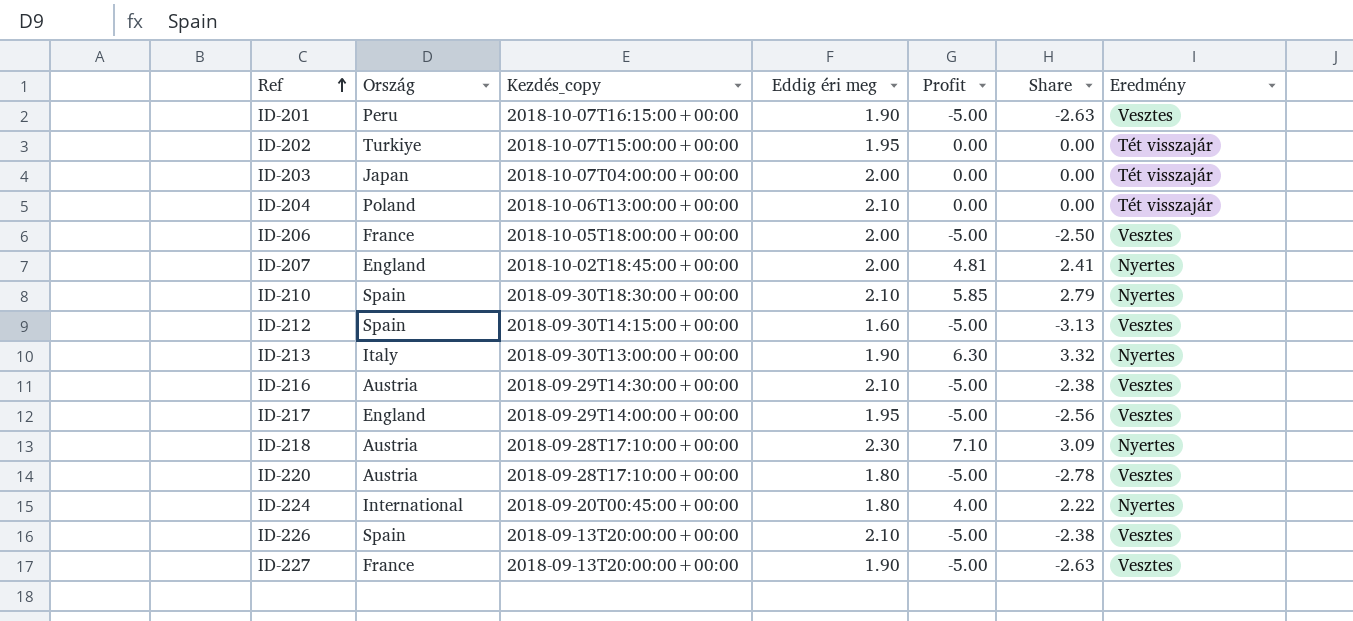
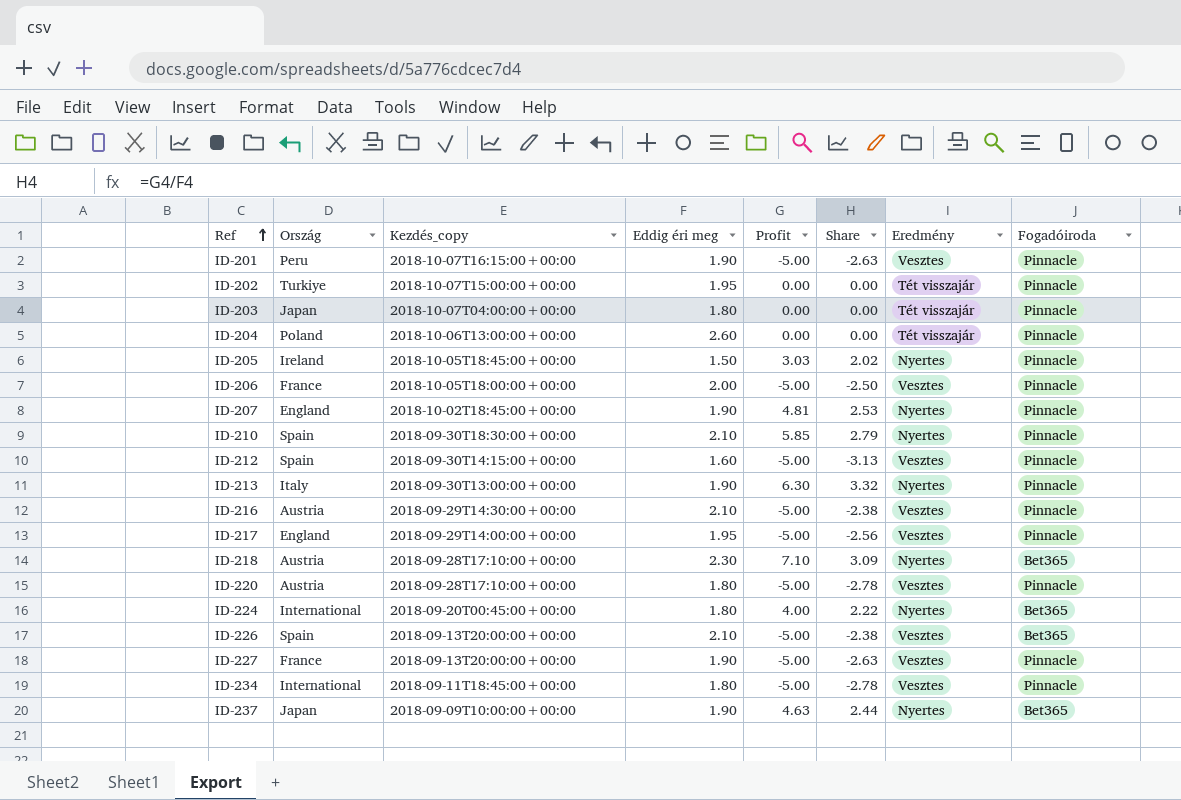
column Fogadóiroda | position: none -> 8
ID-203 | Eddig éri meg: 2.00 -> 1.80
ID-204 | Eddig éri meg: 2.10 -> 2.60
row ID-205: none -> Ireland | 2018-10-05T18:45:00+00:00 | 1.50 | 3.03 | 2.02 | Nyertes | Pinnacle
ID-207 | Eddig éri meg: 2.00 -> 1.90
ID-207 | Share: 2.41 -> 2.53
row ID-234: none -> International | 2018-09-11T18:45:00+00:00 | 1.80 | -5.00 | -2.78 | Vesztes | Pinnacle
row ID-237: none -> Japan | 2018-09-09T10:00:00+00:00 | 1.90 | 4.63 | 2.44 | Nyertes | Bet365

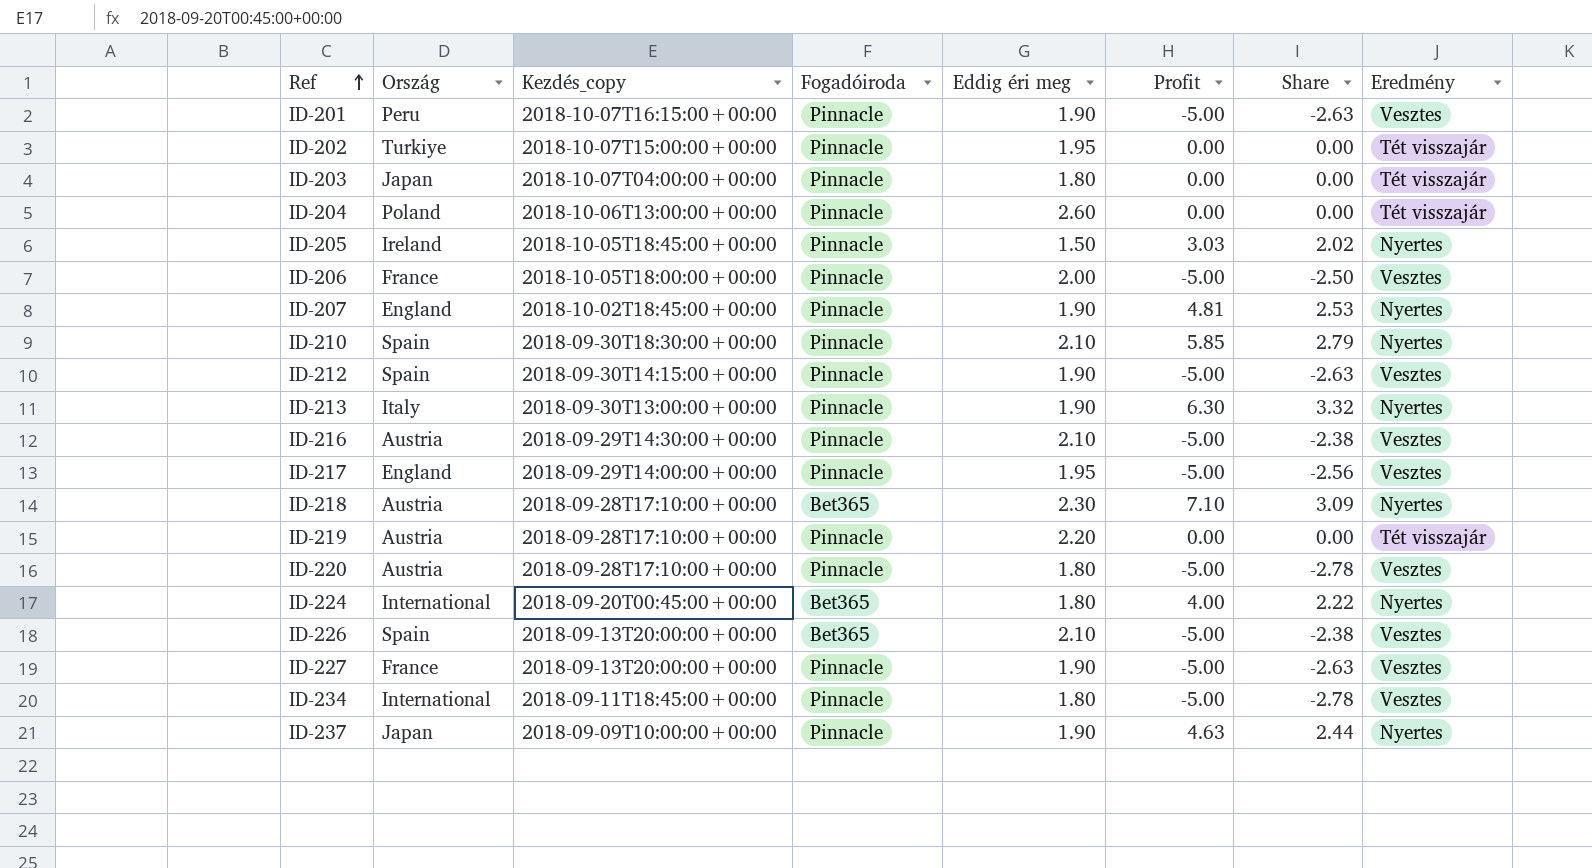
column Fogadóiroda | position: 8 -> 4
ID-212 | Eddig éri meg: 1.60 -> 1.90
ID-212 | Share: -3.13 -> -2.63
row ID-219: none -> Austria | 2018-09-28T17:10:00+00:00 | Pinnacle | 2.20 | 0.00 | 0.00 | Tét visszajár
ID-237 | Fogadóiroda: Bet365 -> Pinnacle

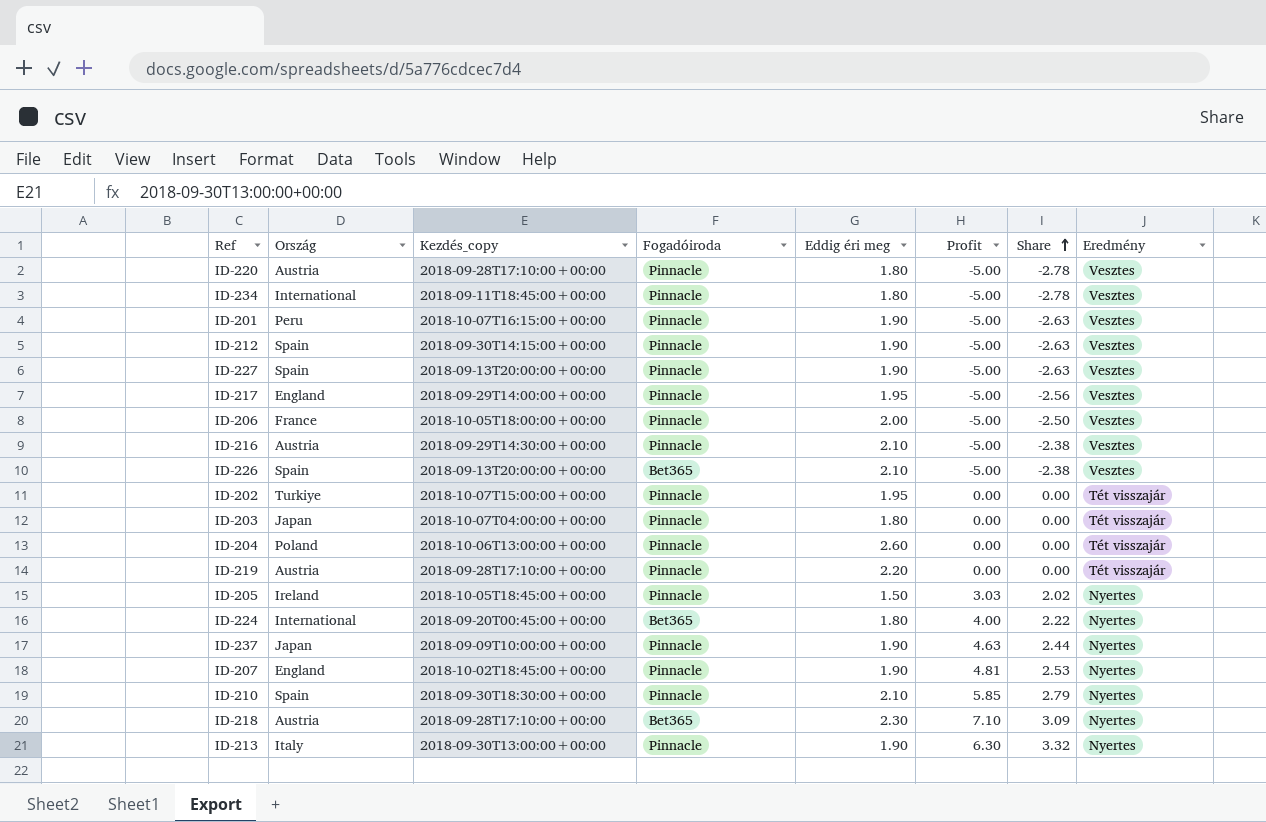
row order: Ref ascending -> Share ascending
ID-227 | Ország: France -> Spain

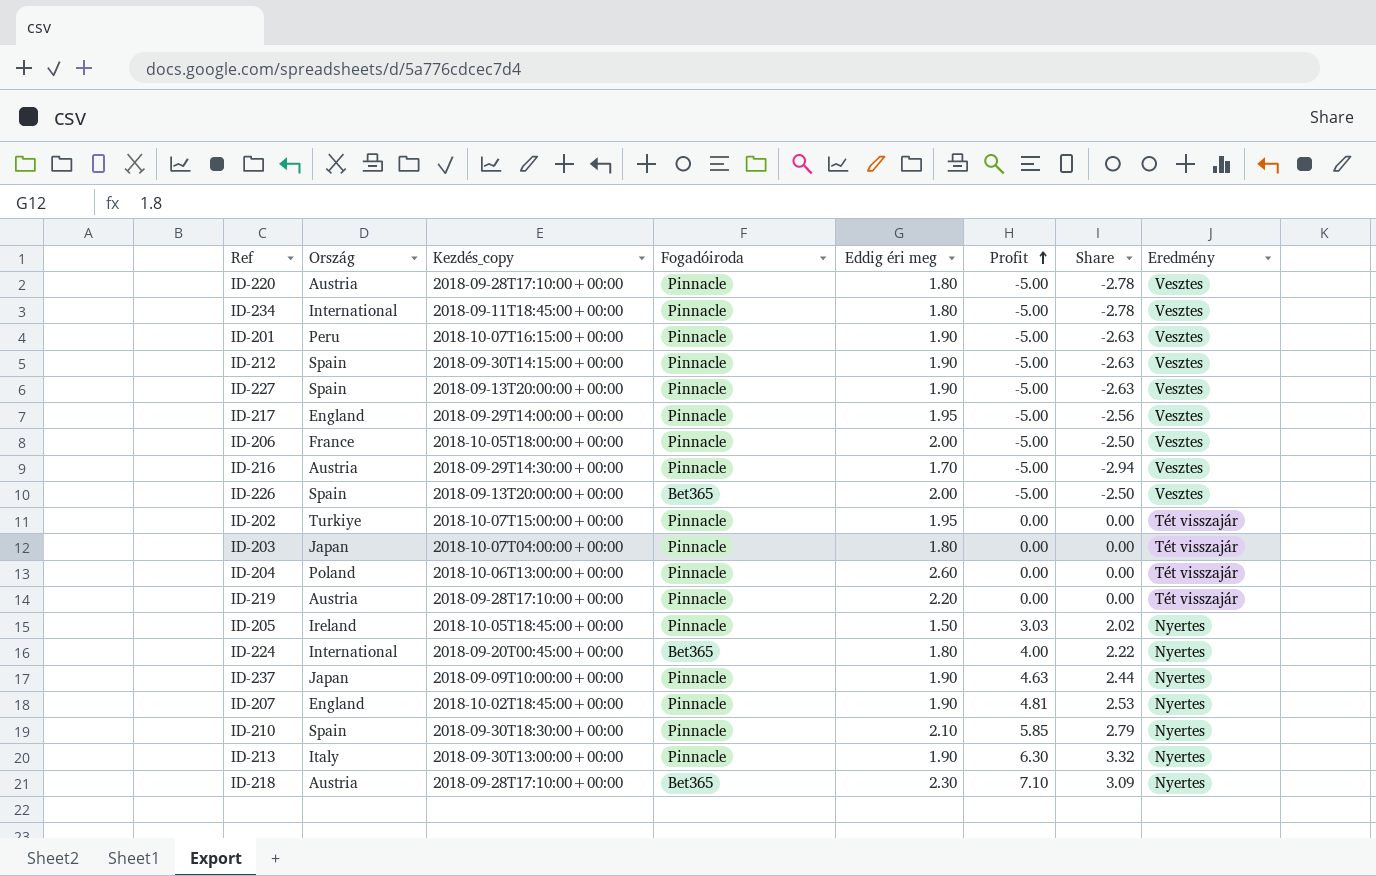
row order: Share ascending -> Profit ascending
ID-216 | Eddig éri meg: 2.10 -> 1.70
ID-216 | Share: -2.38 -> -2.94
ID-226 | Eddig éri meg: 2.10 -> 2.00
ID-226 | Share: -2.38 -> -2.50

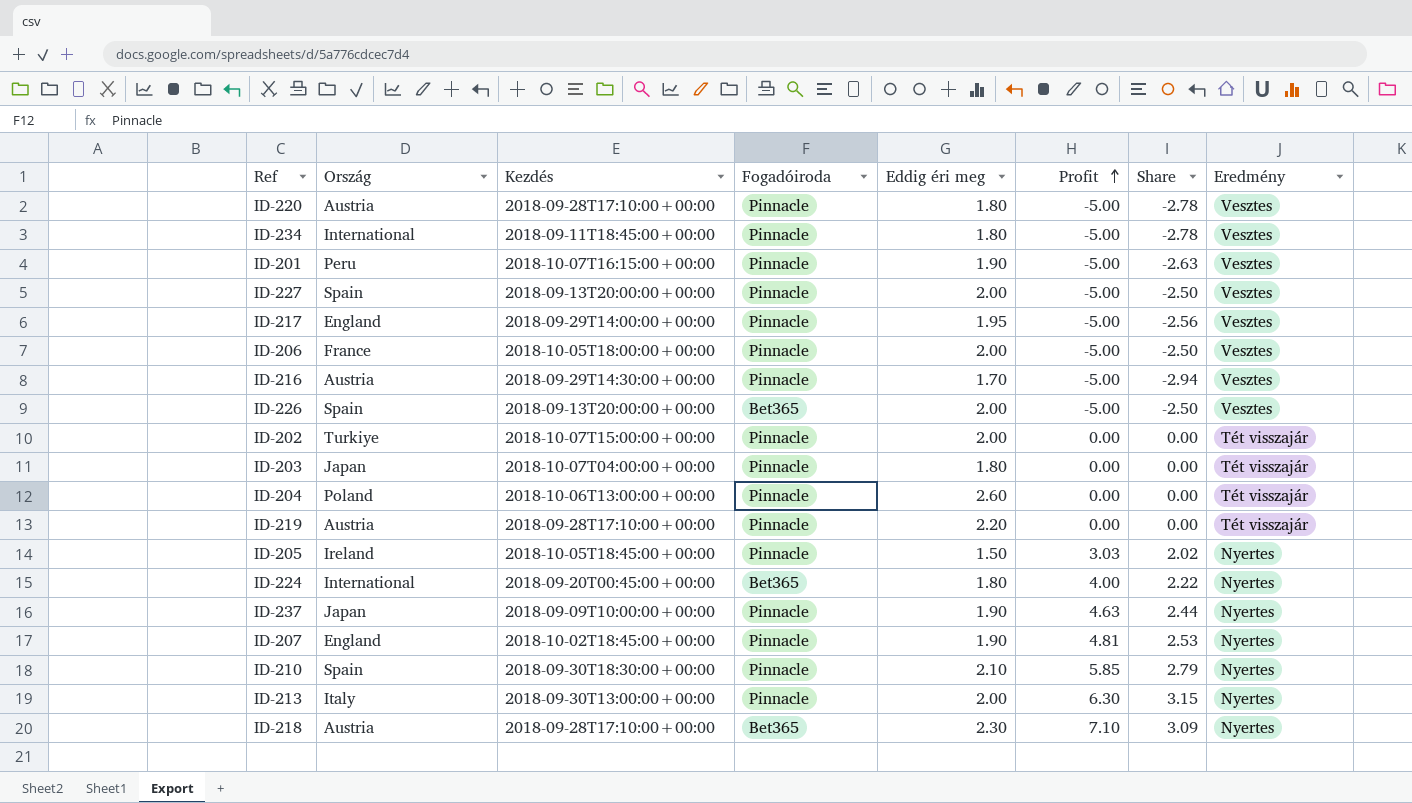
column name: Kezdés_copy -> Kezdés
row ID-212: Spain | 2018-09-30T14:15:00+00:00 | Pinnacle | 1.90 | -5.00 | -2.63 | Vesztes -> none
ID-227 | Eddig éri meg: 1.90 -> 2.00
ID-227 | Share: -2.63 -> -2.50
ID-202 | Eddig éri meg: 1.95 -> 2.00
ID-213 | Eddig éri meg: 1.90 -> 2.00
ID-213 | Share: 3.32 -> 3.15

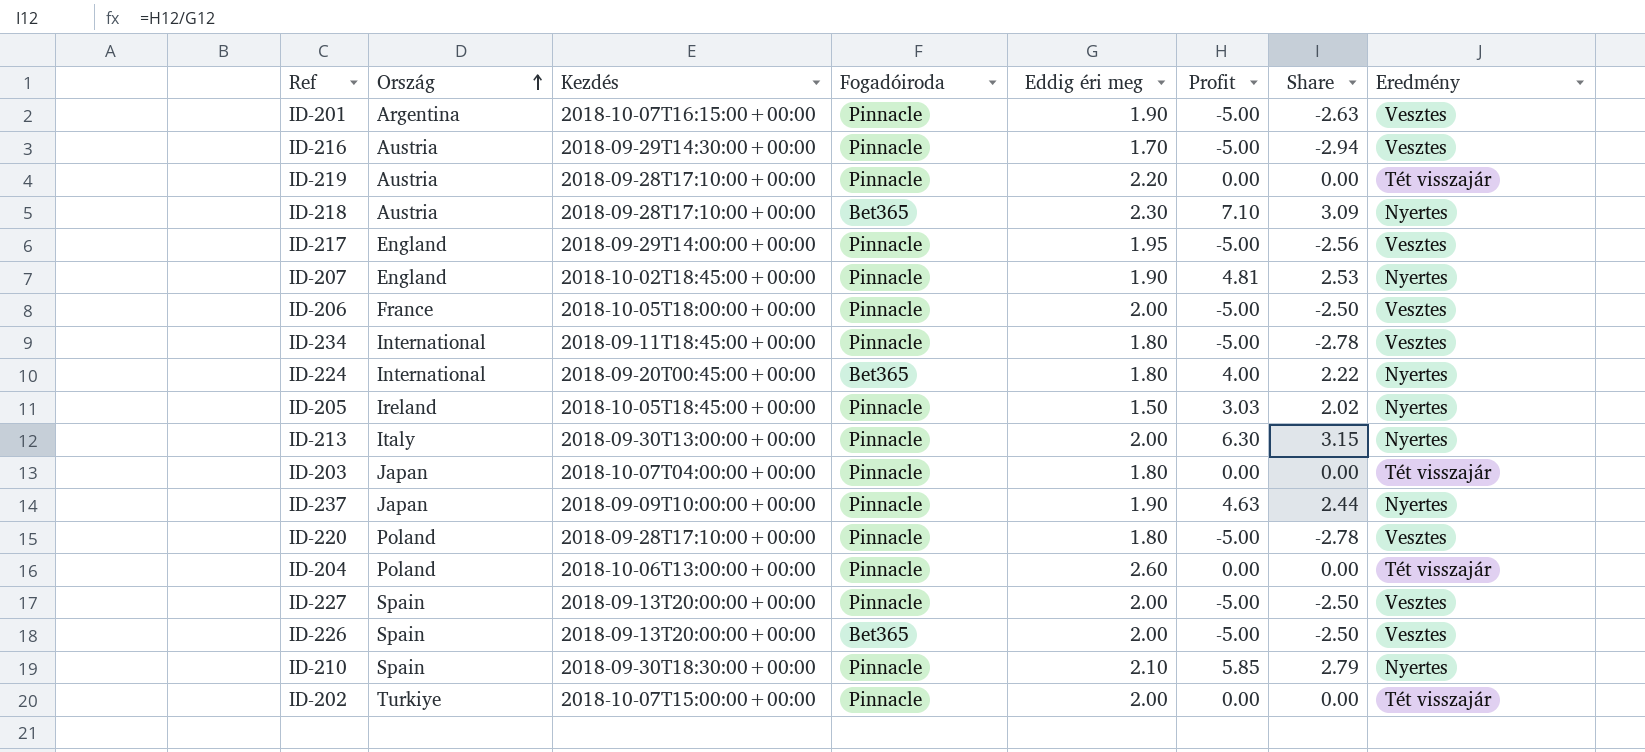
row order: Profit ascending -> Ország ascending
ID-201 | Ország: Peru -> Argentina
ID-220 | Ország: Austria -> Poland

